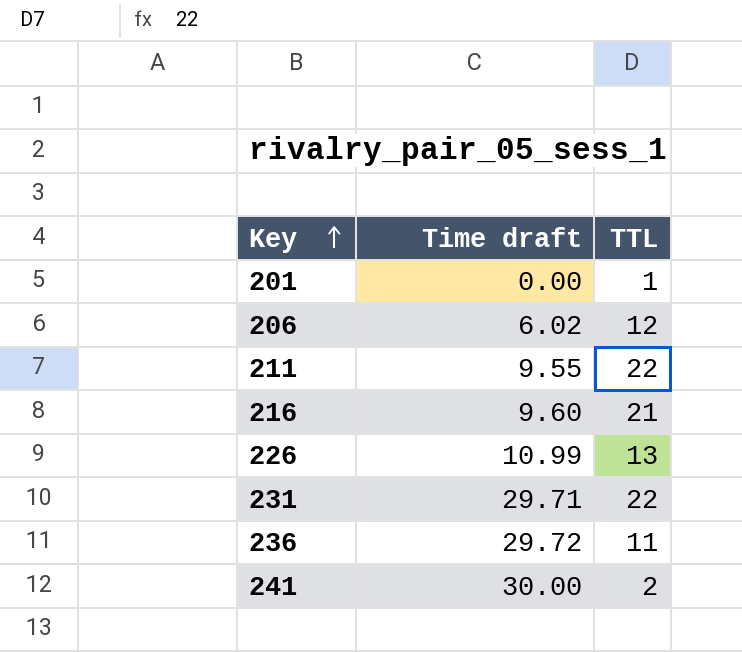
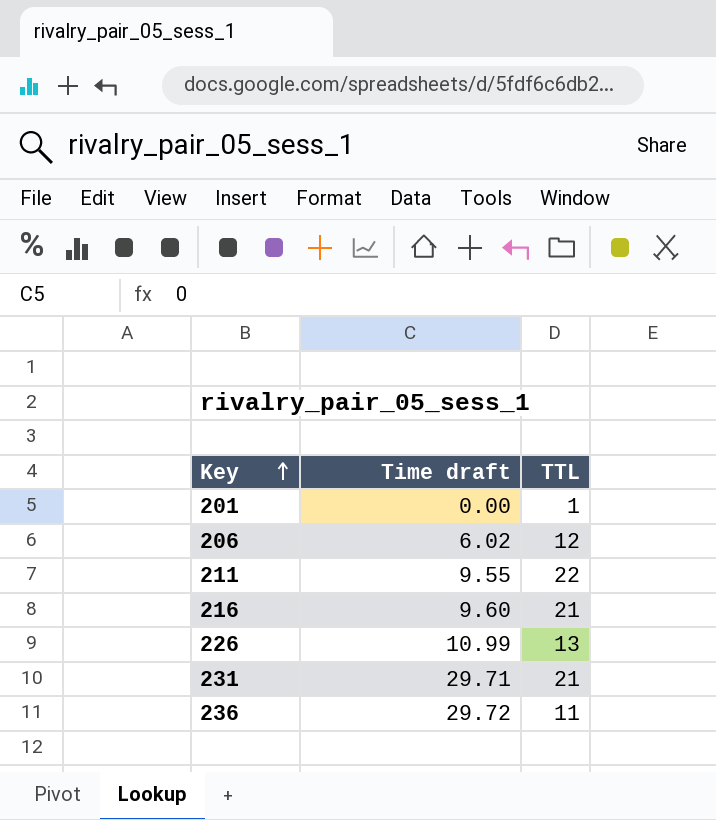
row 241: 30.00 | 2 -> none
231 | TTL: 22 -> 21

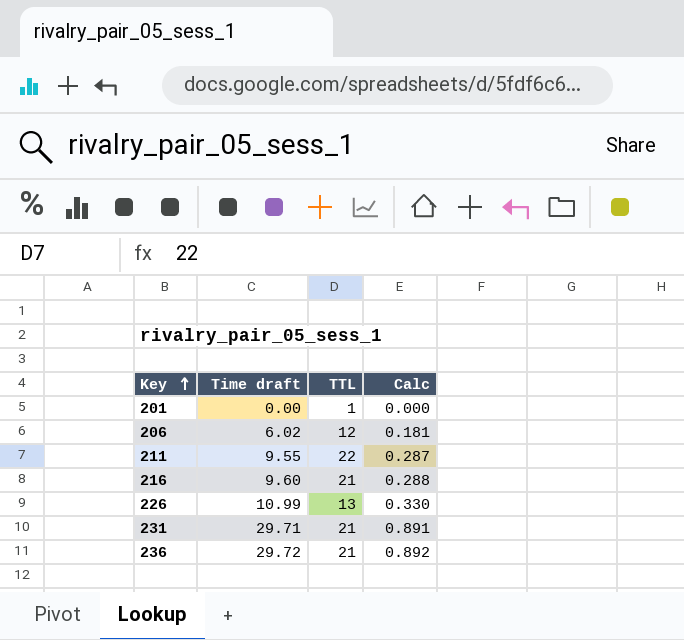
column Calc | formula: none -> [Time draft] * 0.03
236 | TTL: 11 -> 21

